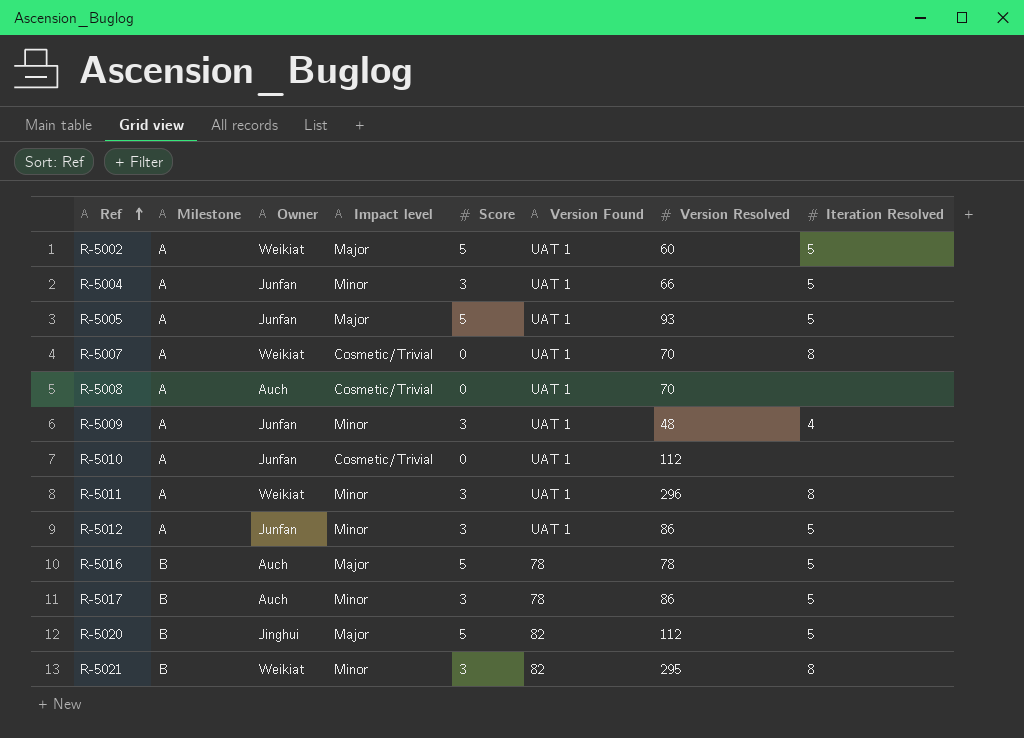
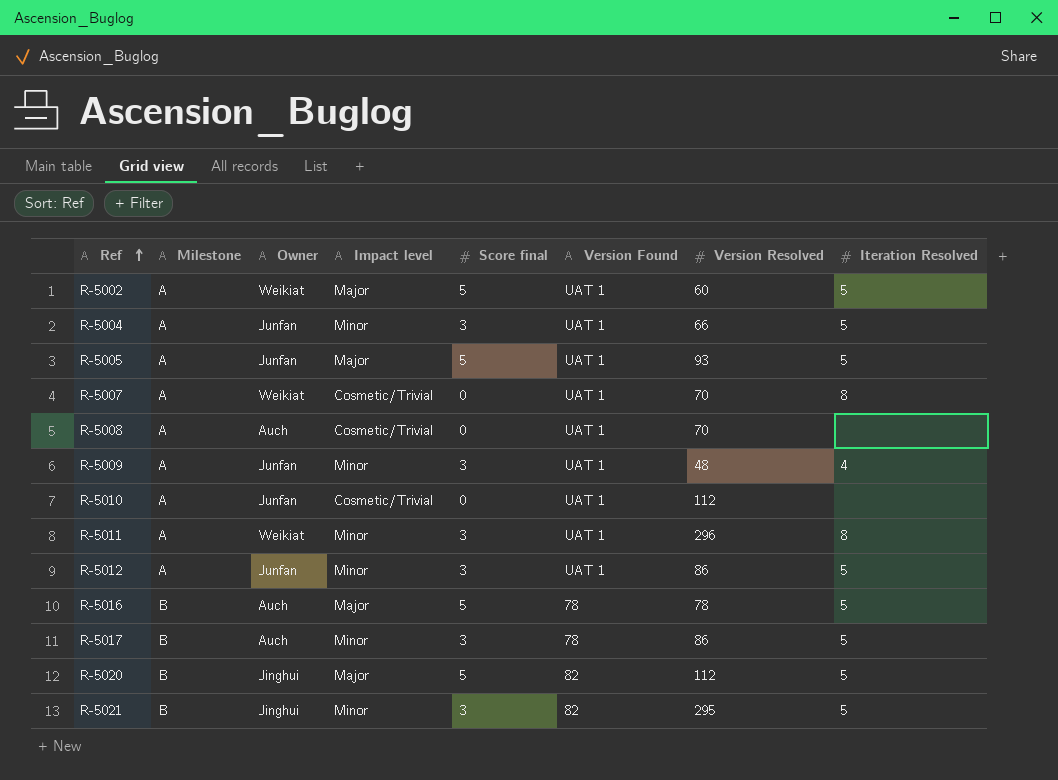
column name: Score -> Score final
R-5021 | Owner: Weikiat -> Jinghui
R-5021 | Iteration Resolved: 8 -> 5

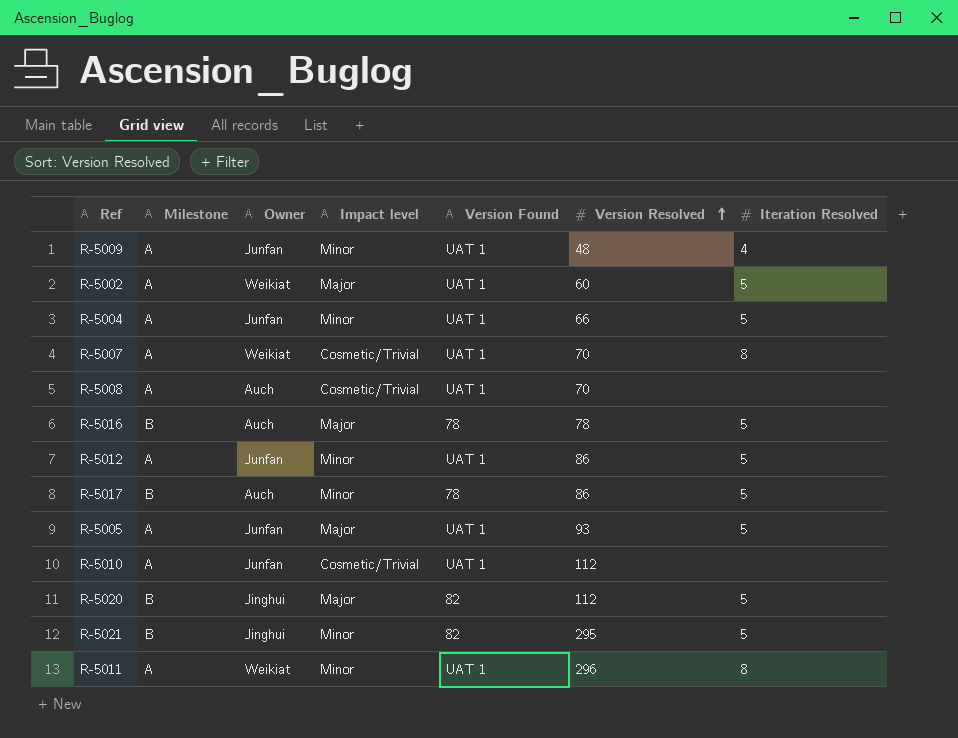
row order: Ref ascending -> Version Resolved ascending
column Score final | position: 5 -> none

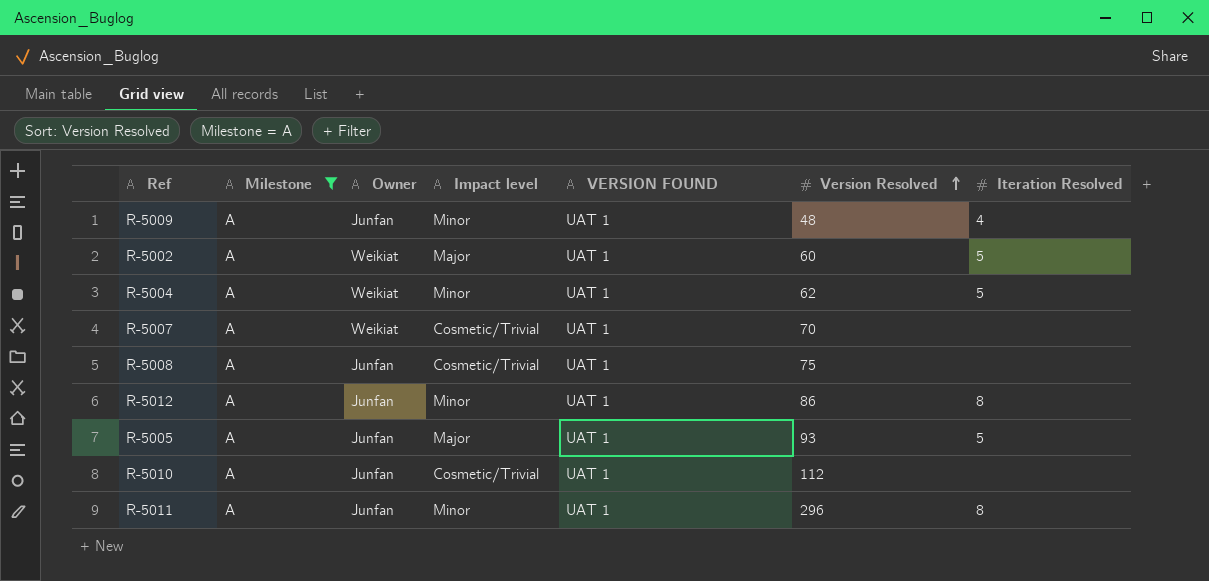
filter: none -> Milestone = A
column name: Version Found -> VERSION FOUND
R-5004 | Owner: Junfan -> Weikiat
R-5004 | Version Resolved: 66 -> 62
R-5007 | Iteration Resolved: 8 -> none
R-5008 | Owner: Auch -> Junfan
R-5008 | Version Resolved: 70 -> 75
R-5012 | Iteration Resolved: 5 -> 8
R-5011 | Owner: Weikiat -> Junfan

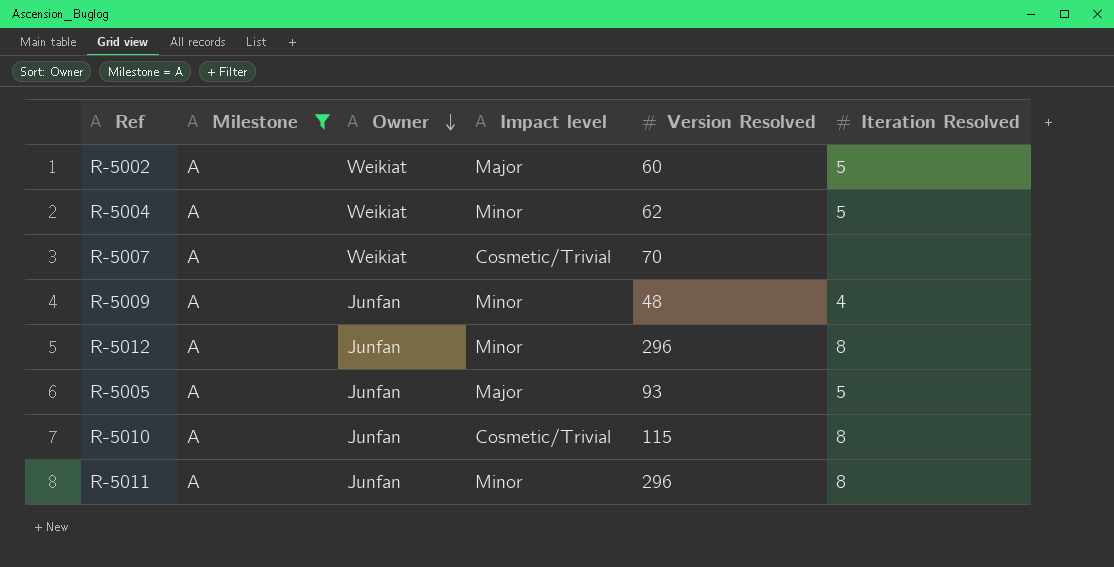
row order: Version Resolved ascending -> Owner descending
column VERSION FOUND | position: 5 -> none
row R-5008: A | Junfan | Cosmetic/Trivial | UAT 1 | 75 | none -> none
R-5012 | Version Resolved: 86 -> 296
R-5010 | Version Resolved: 112 -> 115
R-5010 | Iteration Resolved: none -> 8

